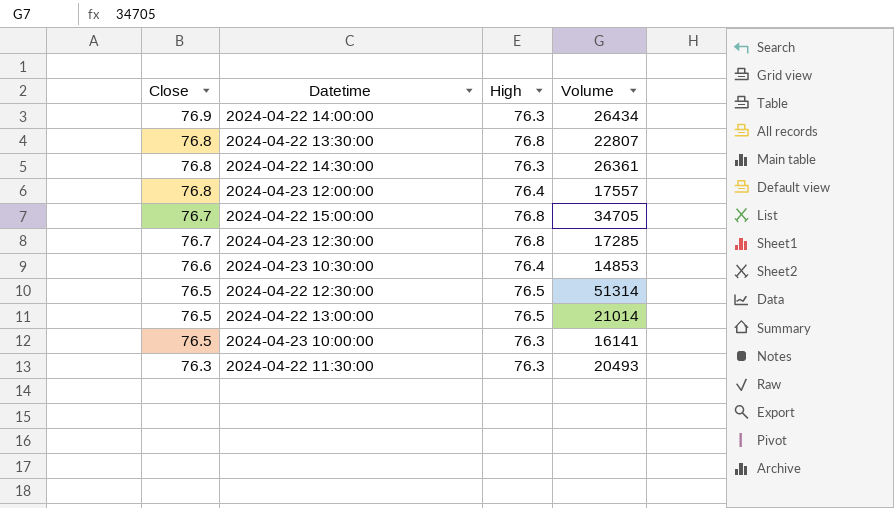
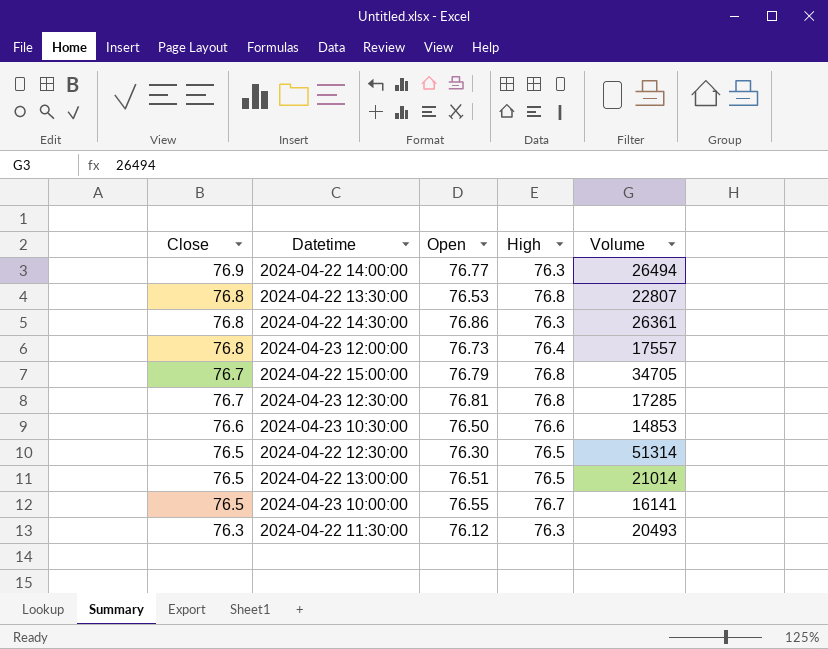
column Open | position: none -> 3
2024-04-22 14:00:00 | Volume: 26434 -> 26494
2024-04-23 10:30:00 | High: 76.4 -> 76.6
2024-04-23 10:00:00 | High: 76.3 -> 76.7

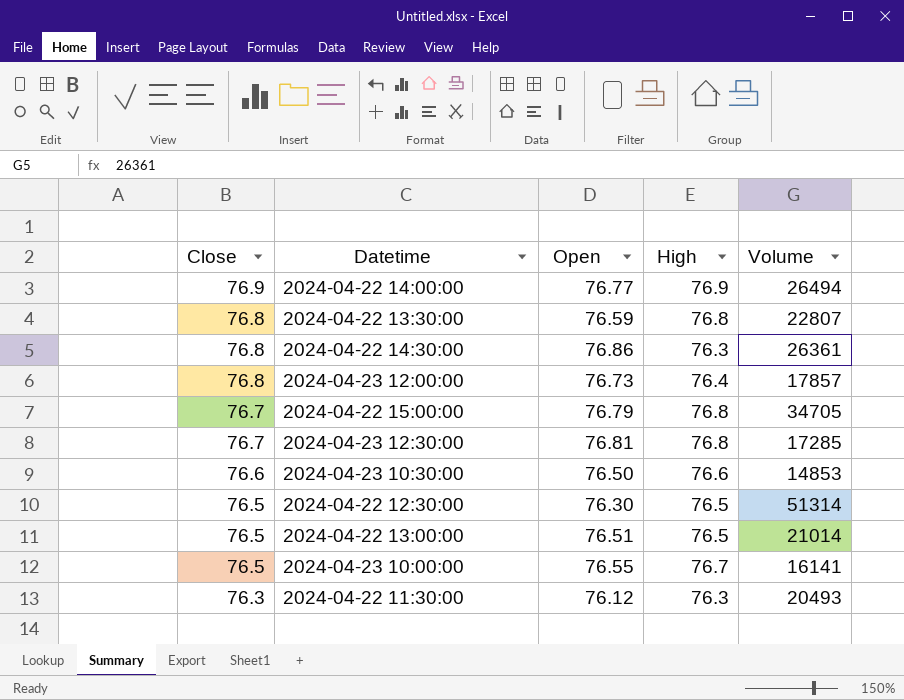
2024-04-22 14:00:00 | High: 76.3 -> 76.9
2024-04-22 13:30:00 | Open: 76.53 -> 76.59
2024-04-23 12:00:00 | Volume: 17557 -> 17857

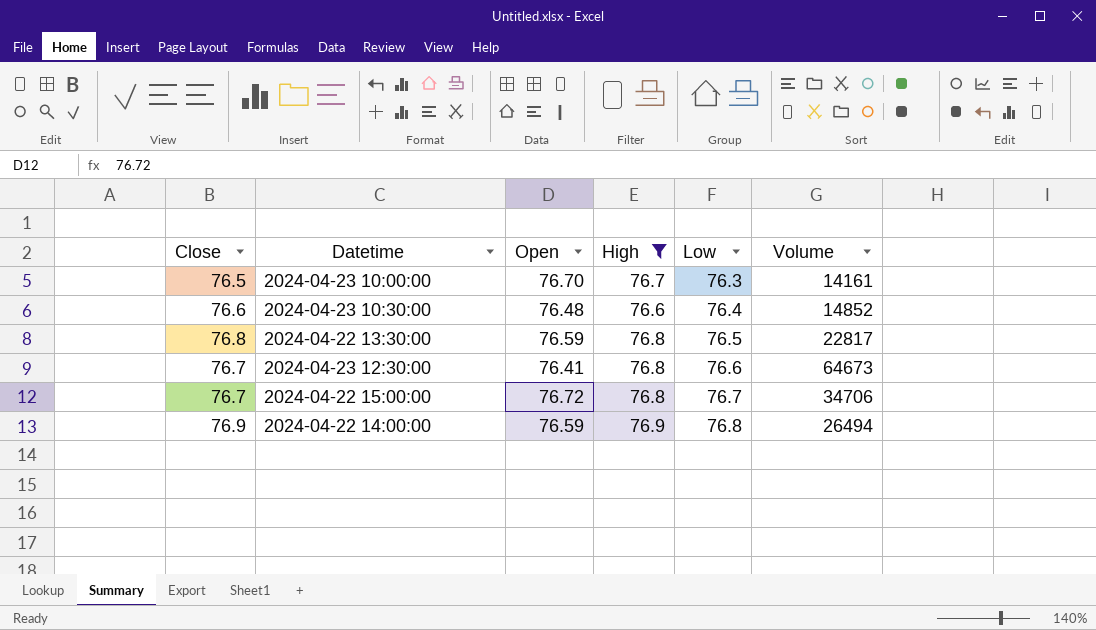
filter: none -> High >= 76.6
row order: Close descending -> Low ascending
column Low | position: none -> 5
2024-04-23 10:00:00 | Open: 76.55 -> 76.70
2024-04-23 10:00:00 | Volume: 16141 -> 14161
2024-04-23 10:30:00 | Open: 76.50 -> 76.48
2024-04-23 10:30:00 | Volume: 14853 -> 14852
2024-04-22 13:30:00 | Volume: 22807 -> 22817
2024-04-23 12:30:00 | Open: 76.81 -> 76.41
2024-04-23 12:30:00 | Volume: 17285 -> 64673
2024-04-22 15:00:00 | Open: 76.79 -> 76.72
2024-04-22 15:00:00 | Volume: 34705 -> 34706
2024-04-22 14:00:00 | Open: 76.77 -> 76.59

